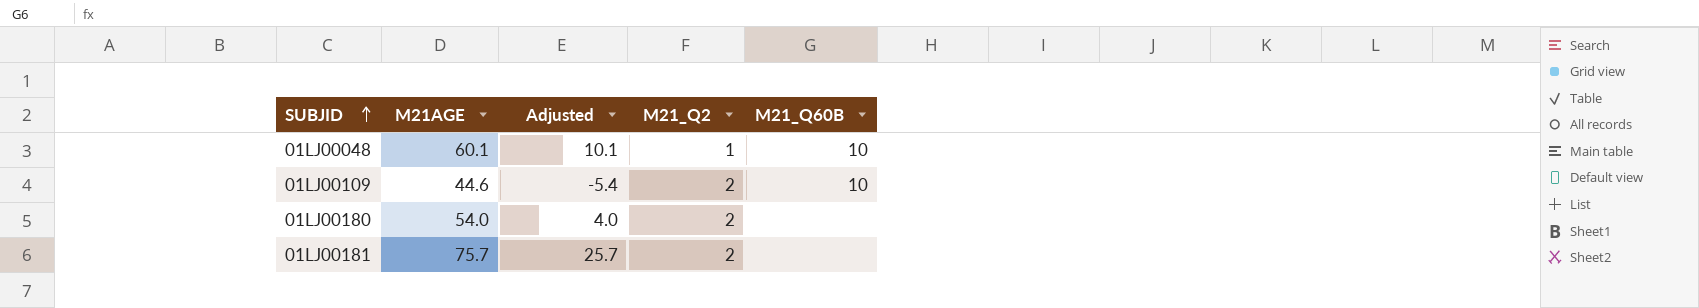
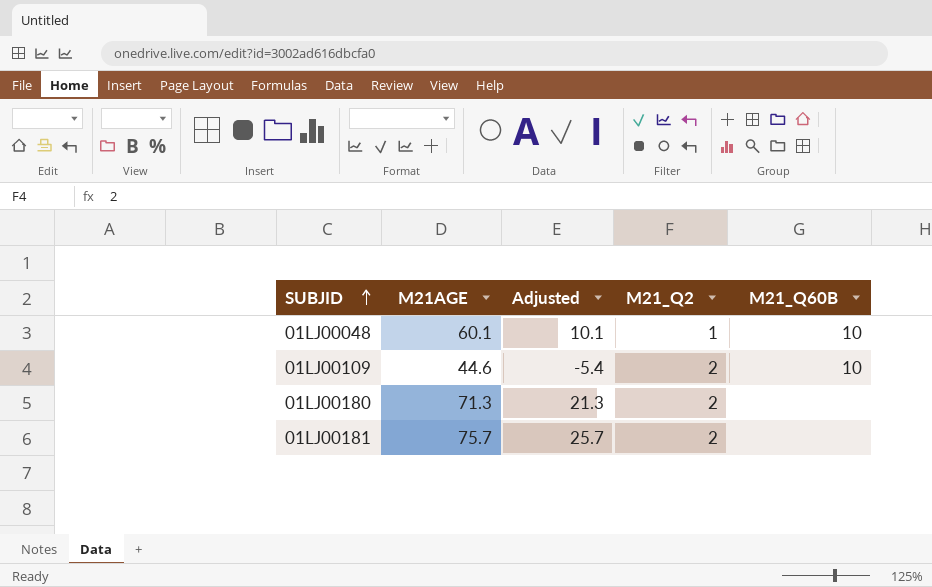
01LJ00180 | M21AGE: 54.0 -> 71.3
01LJ00180 | Adjusted: 4.0 -> 21.3

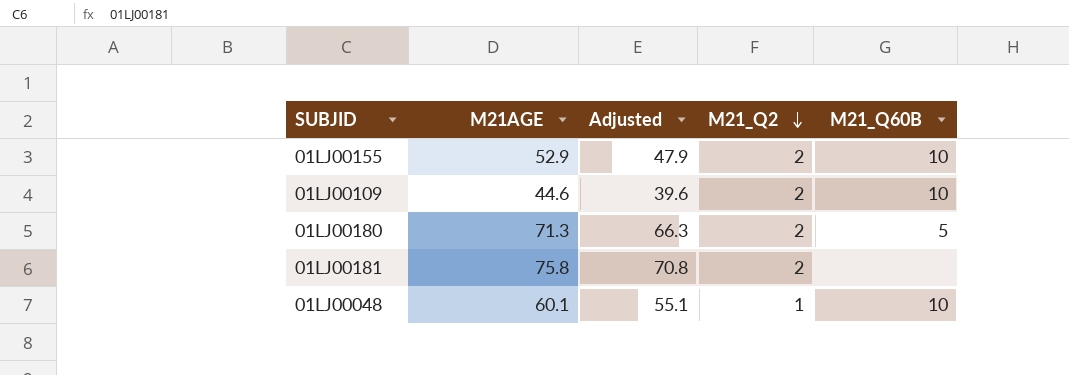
row order: SUBJID ascending -> M21_Q2 descending
column Adjusted | formula: [M21AGE] - 50 -> [M21AGE] - 5
row 01LJ00155: none -> 52.9 | 47.9 | 2 | 10
01LJ00180 | M21_Q60B: none -> 5
01LJ00181 | M21AGE: 75.7 -> 75.8

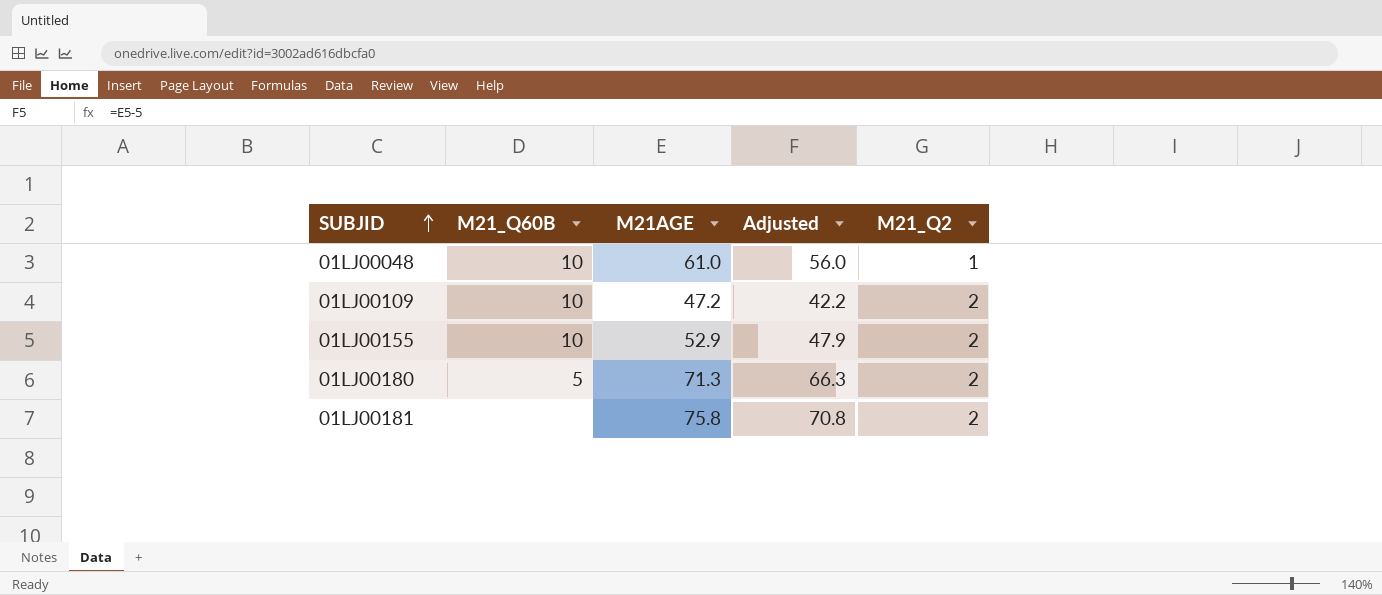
row order: M21_Q2 descending -> SUBJID ascending
column M21_Q60B | position: 5 -> 2
01LJ00048 | M21AGE: 60.1 -> 61.0
01LJ00048 | Adjusted: 55.1 -> 56.0
01LJ00109 | M21AGE: 44.6 -> 47.2
01LJ00109 | Adjusted: 39.6 -> 42.2

